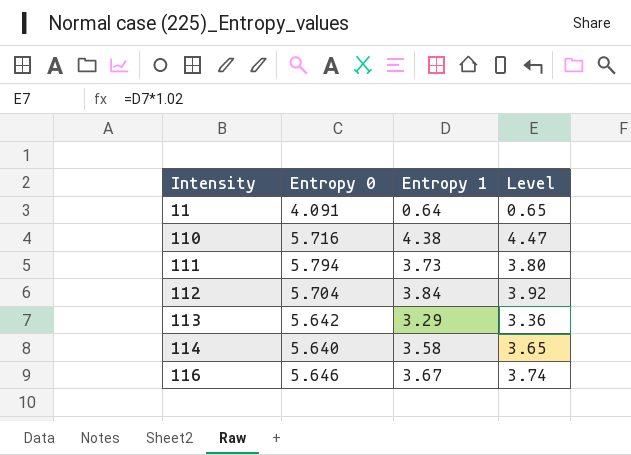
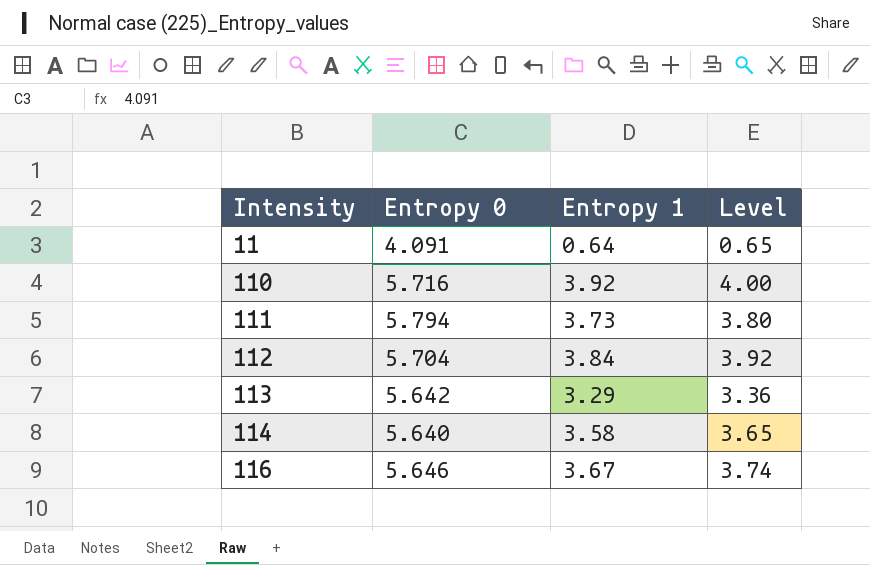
110 | Entropy 1: 4.38 -> 3.92
110 | Level: 4.47 -> 4.00

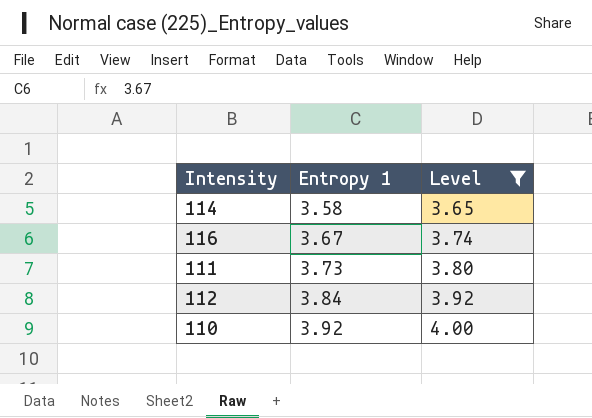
filter: none -> Level >= 3.65
row order: Intensity ascending -> Entropy 1 ascending
column Entropy 0 | position: 2 -> none

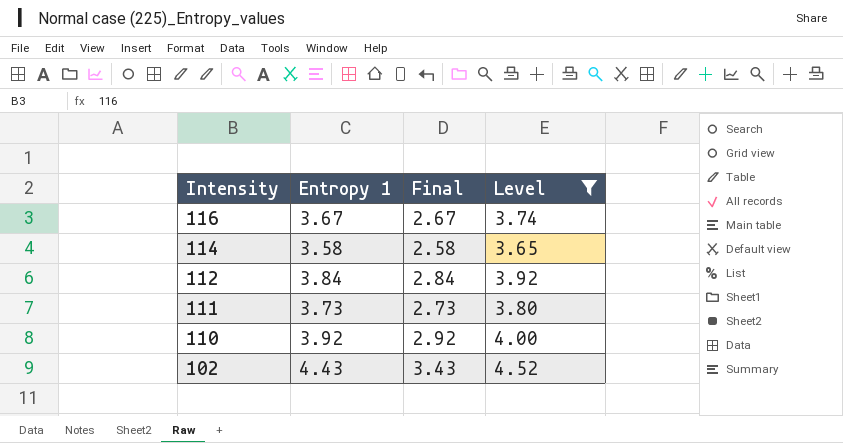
row order: Entropy 1 ascending -> Intensity descending
column Final | formula: none -> [Entropy 1] - 1
row 102: none -> 4.43 | 3.43 | 4.52

